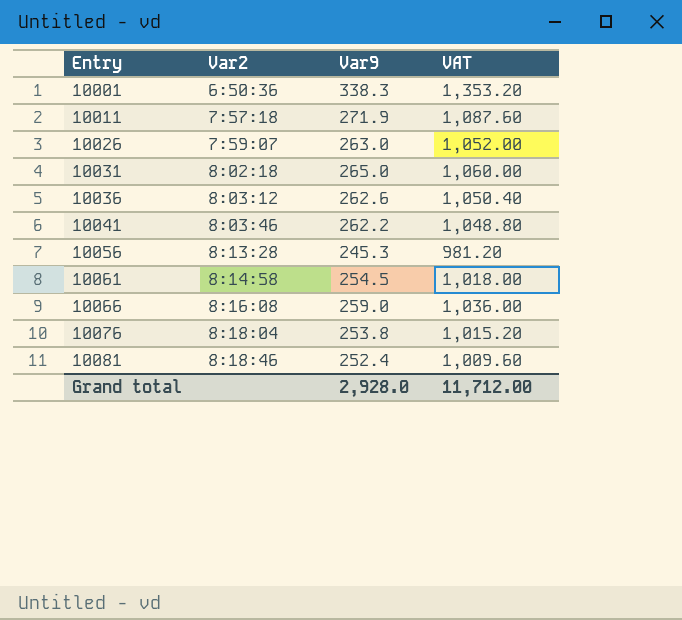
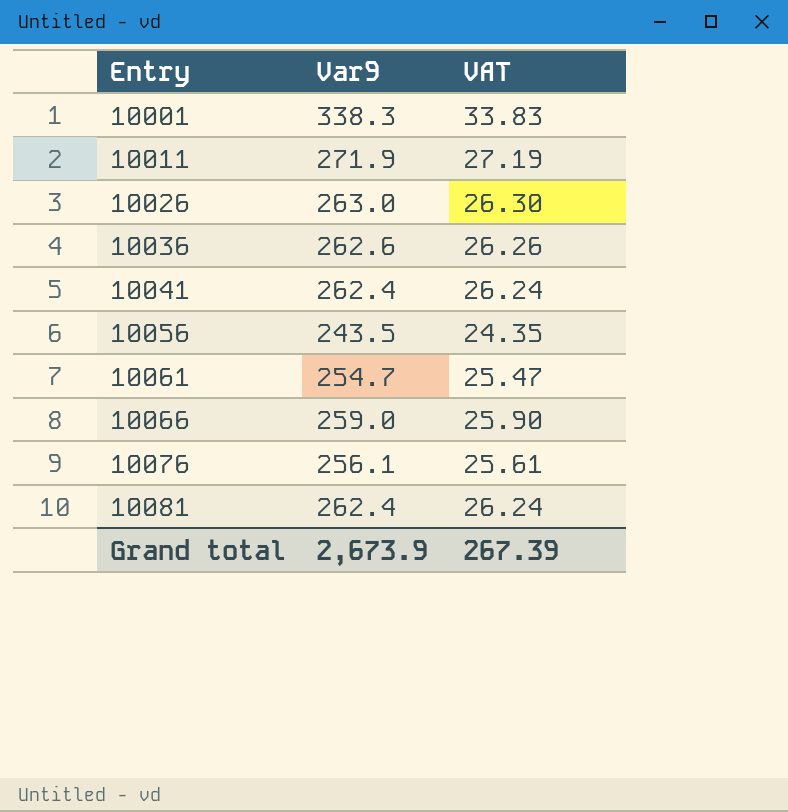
column Var2 | position: 2 -> none
column VAT | formula: [Var9] * 4 -> [Var9] * 0.1
row 10031: 8:02:18 | 265.0 | 1,060.00 -> none
10041 | Var9: 262.2 -> 262.4
10056 | Var9: 245.3 -> 243.5
10061 | Var9: 254.5 -> 254.7
10076 | Var9: 253.8 -> 256.1
10081 | Var9: 252.4 -> 262.4
Grand total | Var9: 2,928.0 -> 2,673.9
Grand total | VAT: 11,712.00 -> 267.39

